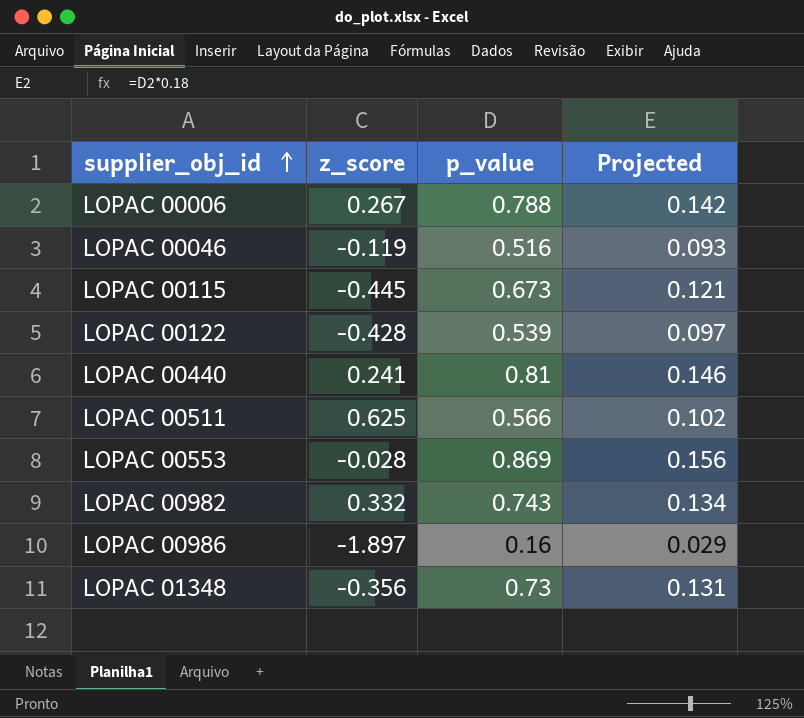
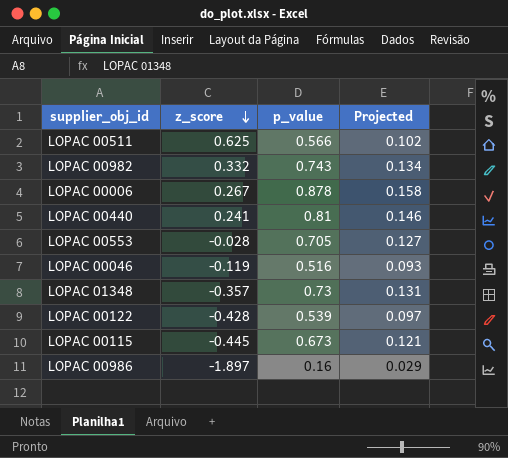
row order: supplier_obj_id ascending -> z_score descending
LOPAC 00006 | p_value: 0.788 -> 0.878
LOPAC 00006 | Projected: 0.142 -> 0.158
LOPAC 00553 | p_value: 0.869 -> 0.705
LOPAC 00553 | Projected: 0.156 -> 0.127
LOPAC 01348 | z_score: -0.356 -> -0.357

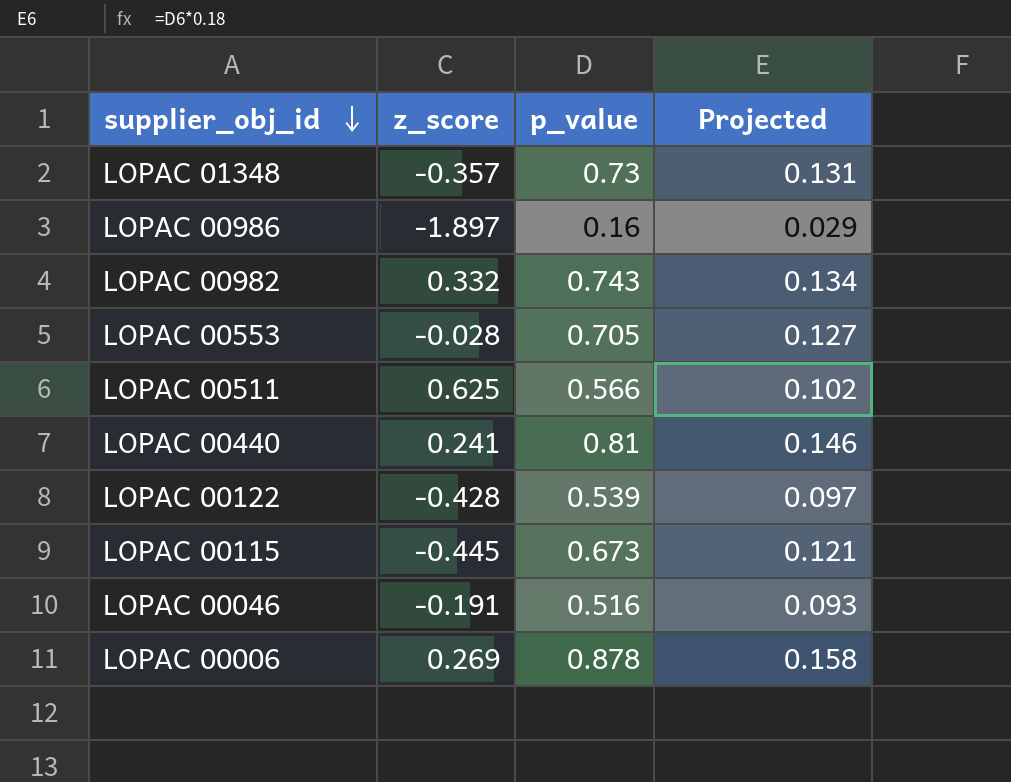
row order: z_score descending -> supplier_obj_id descending
LOPAC 00046 | z_score: -0.119 -> -0.191
LOPAC 00006 | z_score: 0.267 -> 0.269

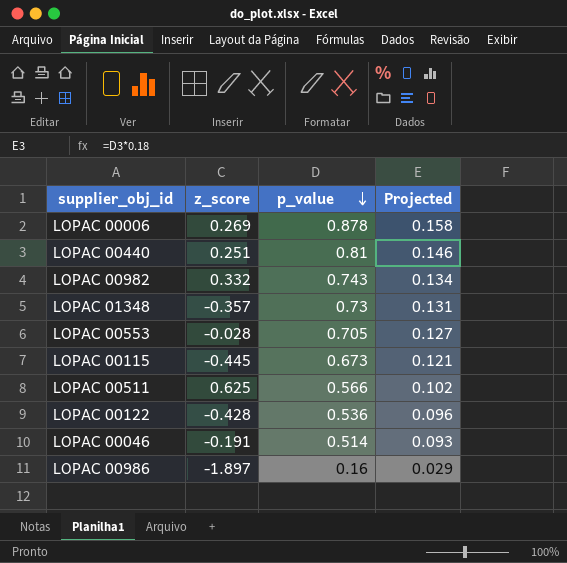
row order: supplier_obj_id descending -> p_value descending
LOPAC 00440 | z_score: 0.241 -> 0.251
LOPAC 00122 | p_value: 0.539 -> 0.536
LOPAC 00122 | Projected: 0.097 -> 0.096
LOPAC 00046 | p_value: 0.516 -> 0.514

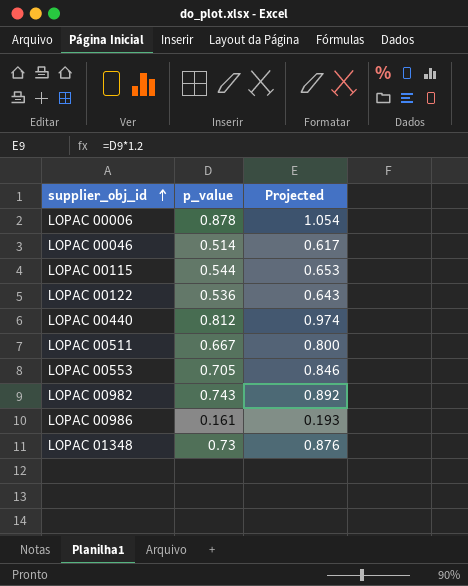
row order: p_value descending -> supplier_obj_id ascending
column z_score | position: 2 -> none
column Projected | formula: [p_value] * 0.18 -> [p_value] * 1.2
LOPAC 00115 | p_value: 0.673 -> 0.544
LOPAC 00440 | p_value: 0.81 -> 0.812
LOPAC 00511 | p_value: 0.566 -> 0.667
LOPAC 00986 | p_value: 0.16 -> 0.161

